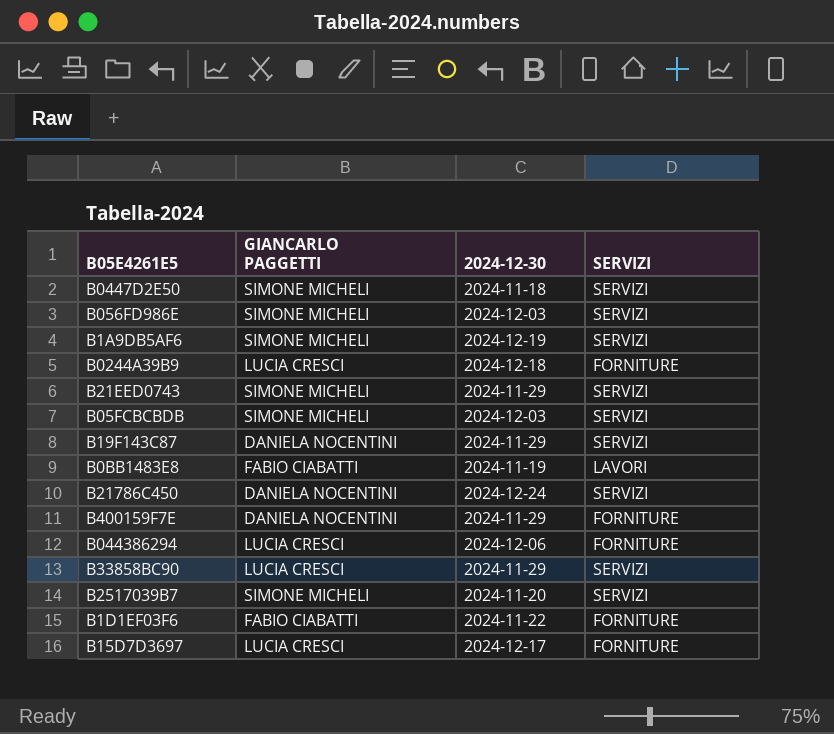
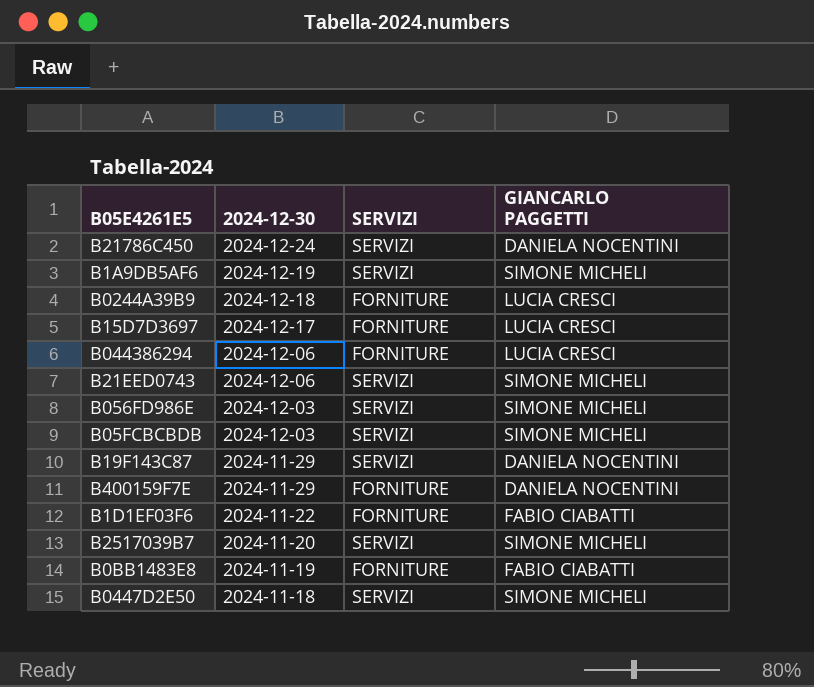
row order: none -> 2024-12-30 descending
column GIANCARLO PAGGETTI | position: 2 -> 4
row B33858BC90: LUCIA CRESCI | 2024-11-29 | SERVIZI -> none
B21EED0743 | 2024-12-30: 2024-11-29 -> 2024-12-06
B0BB1483E8 | SERVIZI: LAVORI -> FORNITURE

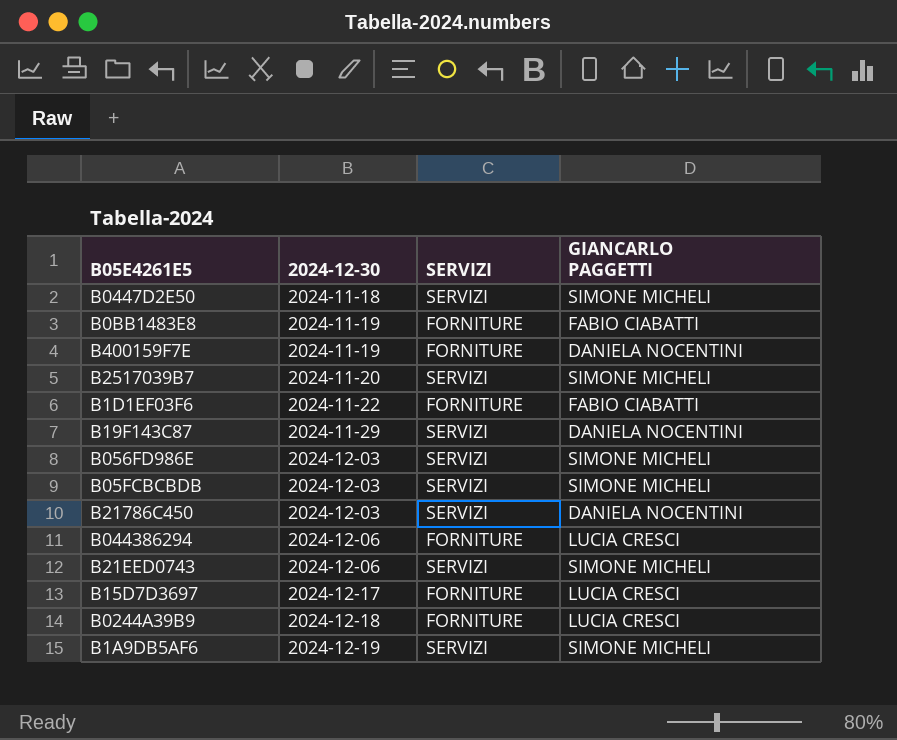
row order: 2024-12-30 descending -> 2024-12-30 ascending
B400159F7E | 2024-12-30: 2024-11-29 -> 2024-11-19
B21786C450 | 2024-12-30: 2024-12-24 -> 2024-12-03

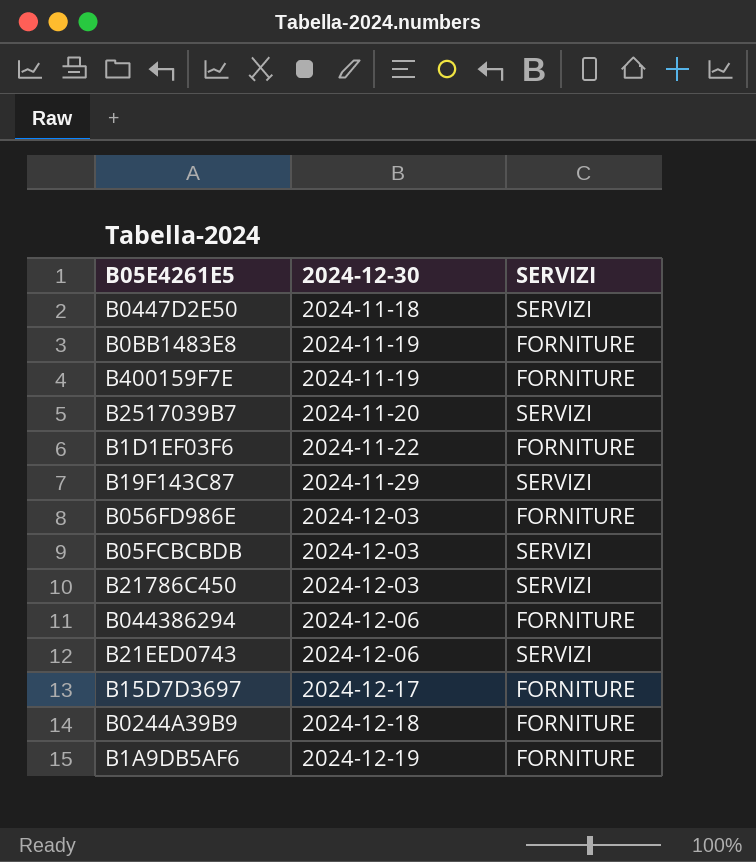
column GIANCARLO PAGGETTI | position: 4 -> none
B056FD986E | SERVIZI: SERVIZI -> FORNITURE
B1A9DB5AF6 | SERVIZI: SERVIZI -> FORNITURE

